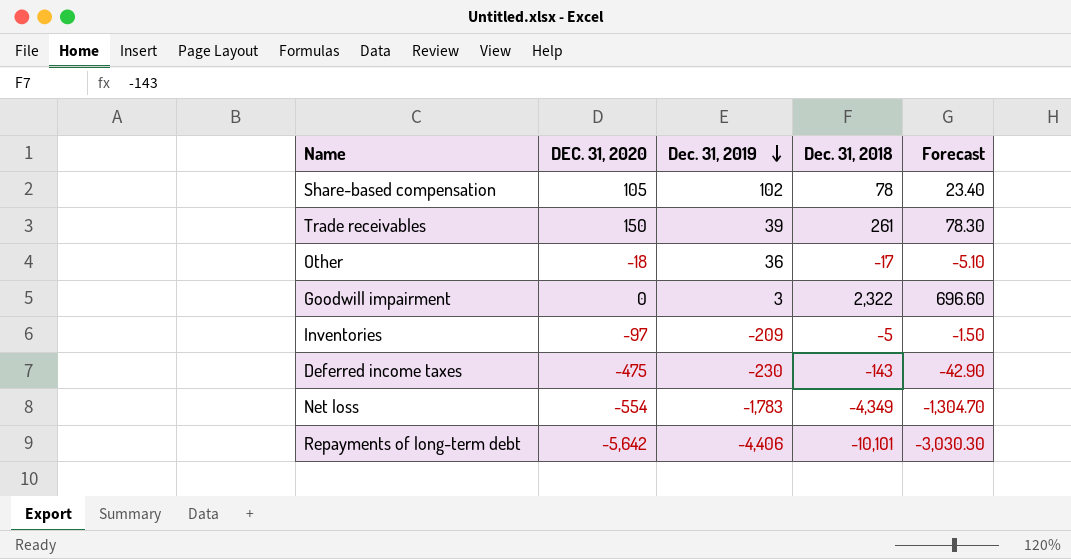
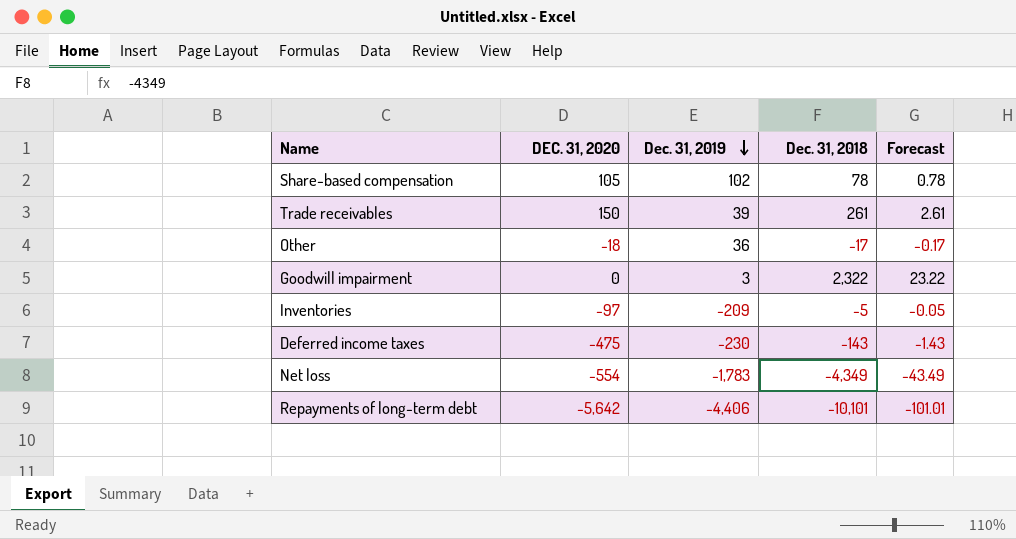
column Forecast | formula: [Dec. 31, 2018] * 0.3 -> [Dec. 31, 2018] * 0.01

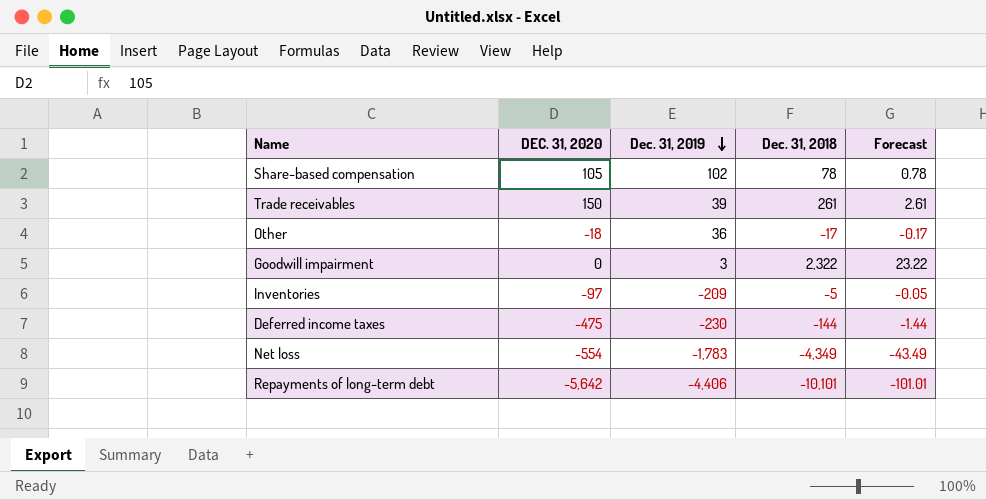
Deferred income taxes | Dec. 31, 2018: -143 -> -144
Deferred income taxes | Forecast: -1.43 -> -1.44

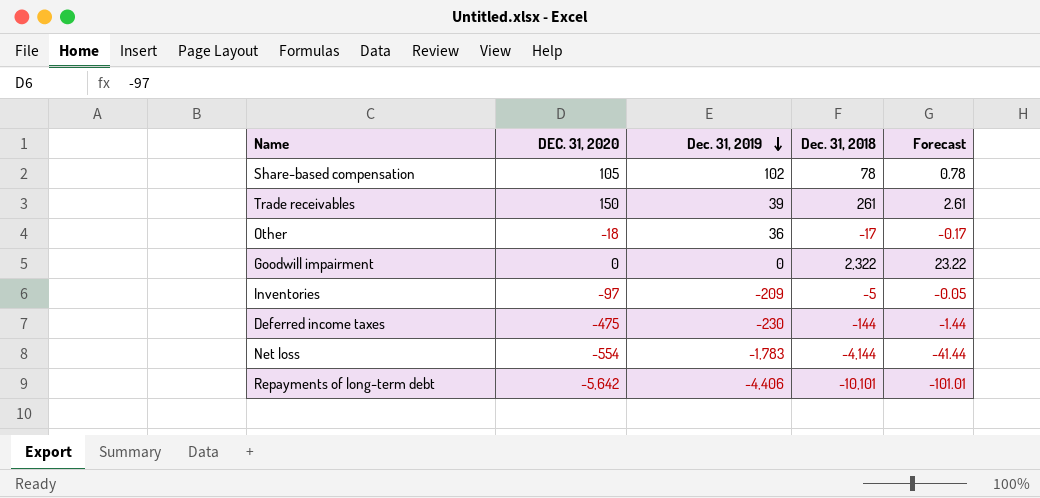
Goodwill impairment | Dec. 31, 2019: 3 -> 0
Net loss | Dec. 31, 2018: -4,349 -> -4,144
Net loss | Forecast: -43.49 -> -41.44

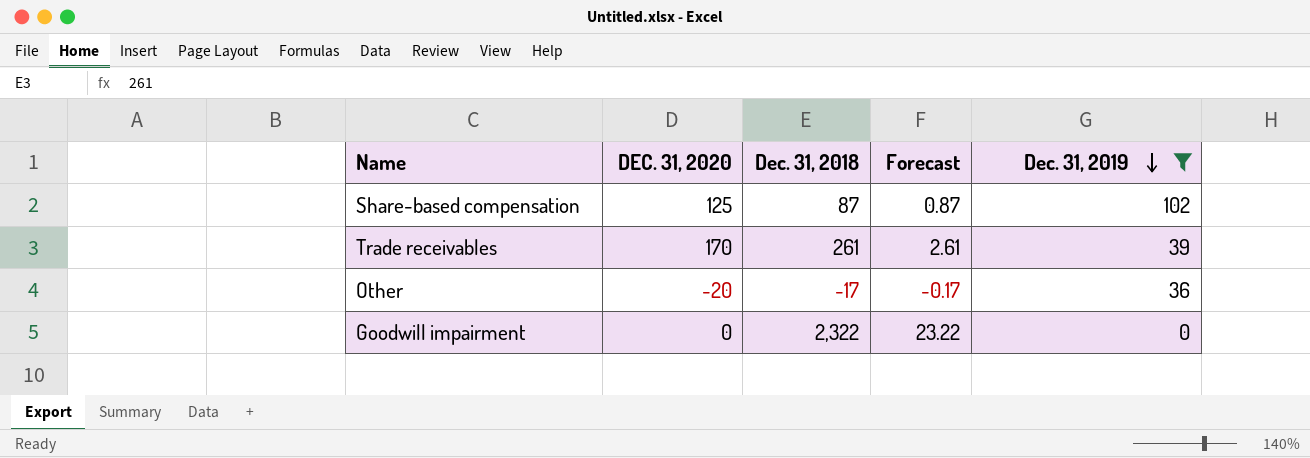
filter: none -> Dec. 31, 2019 >= 0
column Dec. 31, 2019 | position: 3 -> 5
Share-based compensation | DEC. 31, 2020: 105 -> 125
Share-based compensation | Dec. 31, 2018: 78 -> 87
Share-based compensation | Forecast: 0.78 -> 0.87
Trade receivables | DEC. 31, 2020: 150 -> 170
Other | DEC. 31, 2020: -18 -> -20

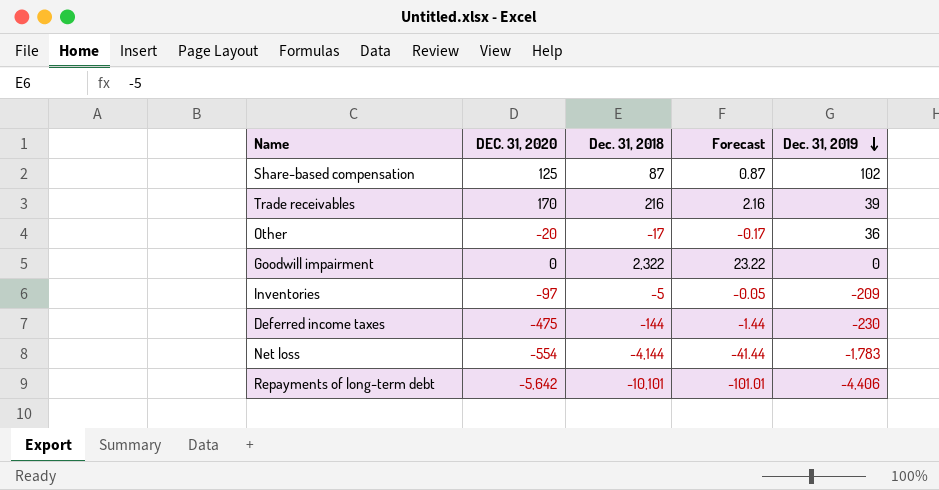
filter: Dec. 31, 2019 >= 0 -> none
Trade receivables | Dec. 31, 2018: 261 -> 216
Trade receivables | Forecast: 2.61 -> 2.16

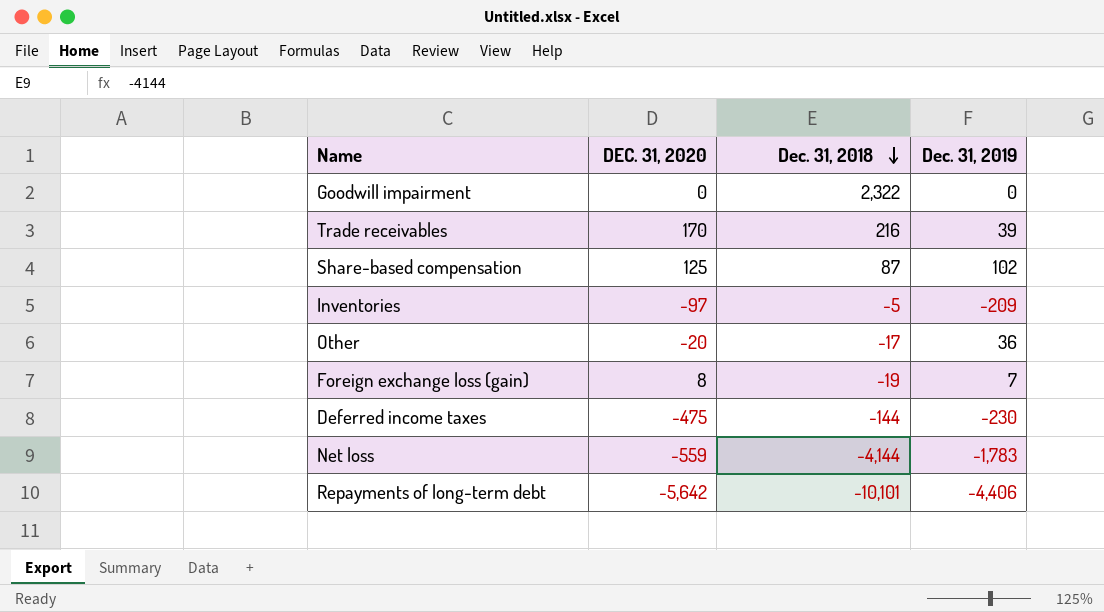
row order: Dec. 31, 2019 descending -> Dec. 31, 2018 descending
column Forecast | formula: [Dec. 31, 2018] * 0.01 -> none
row Foreign exchange loss (gain): none -> 8 | -19 | 7
Net loss | DEC. 31, 2020: -554 -> -559

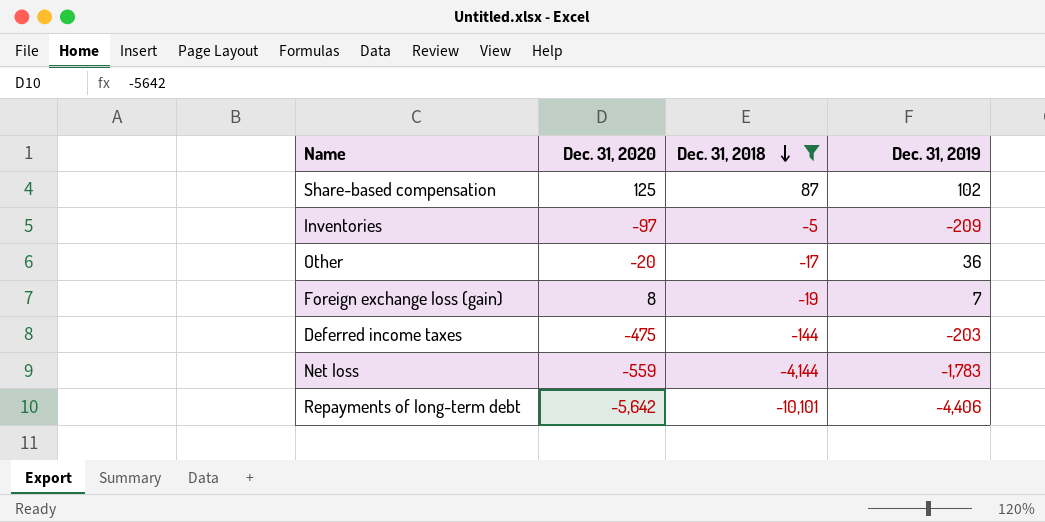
filter: none -> Dec. 31, 2018 <= 87
column name: DEC. 31, 2020 -> Dec. 31, 2020
Deferred income taxes | Dec. 31, 2019: -230 -> -203

